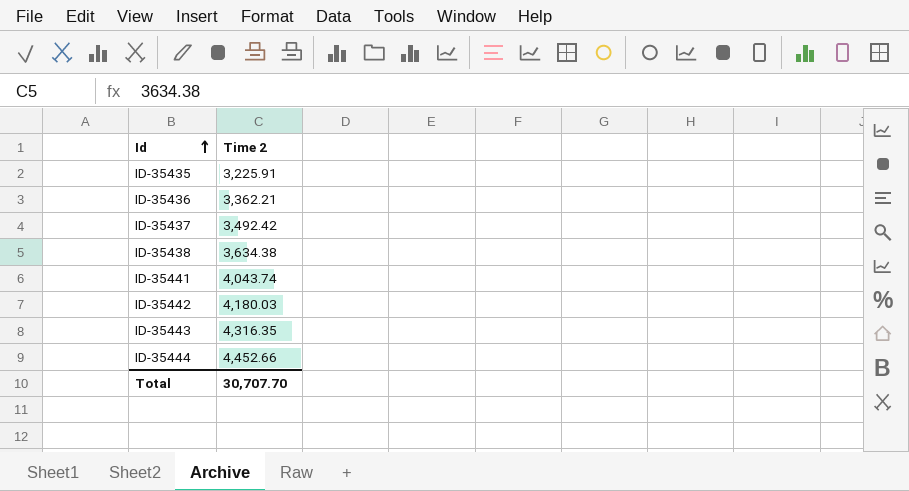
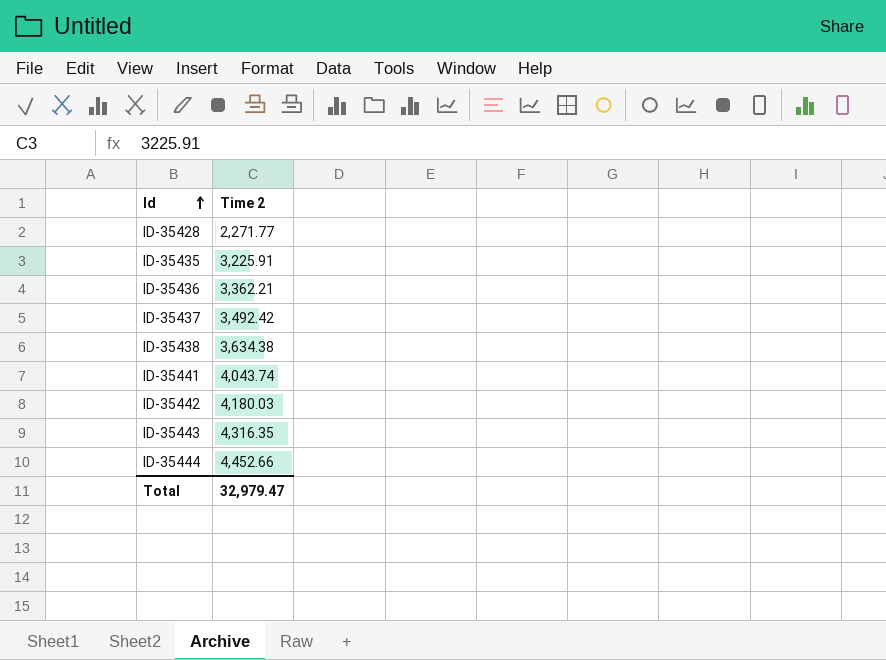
row ID-35428: none -> 2,271.77
Total | Time 2: 30,707.70 -> 32,979.47

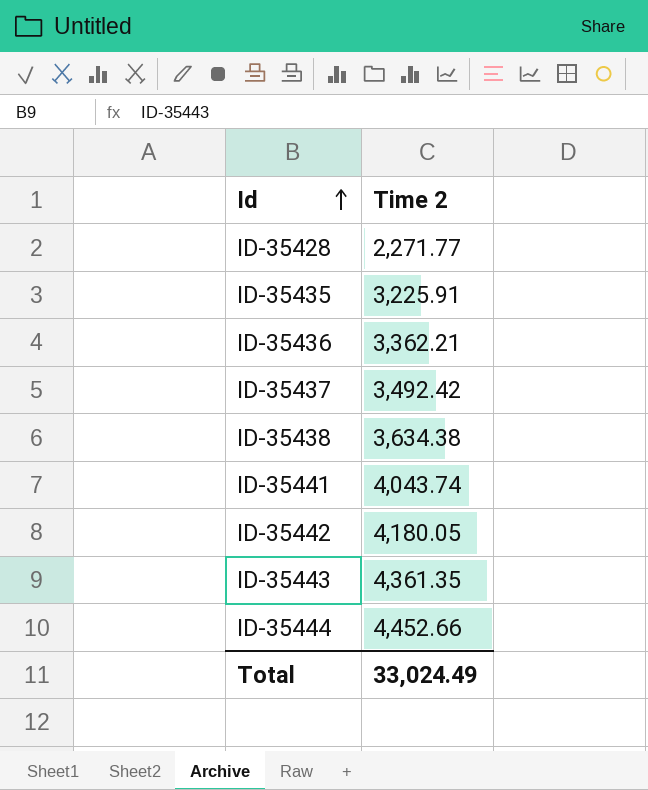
ID-35442 | Time 2: 4,180.03 -> 4,180.05
ID-35443 | Time 2: 4,316.35 -> 4,361.35
Total | Time 2: 32,979.47 -> 33,024.49

